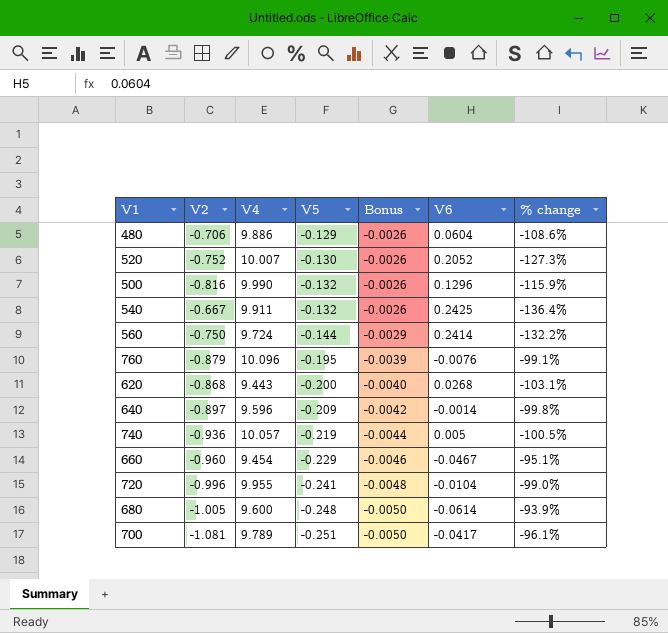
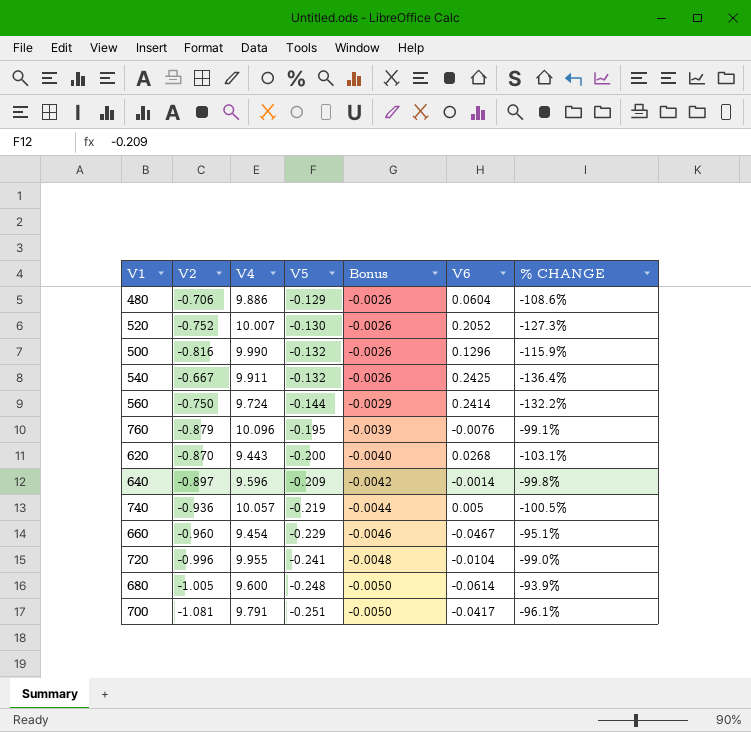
column name: % change -> % CHANGE
620 | V2: -0.868 -> -0.870
700 | V4: 9.789 -> 9.791

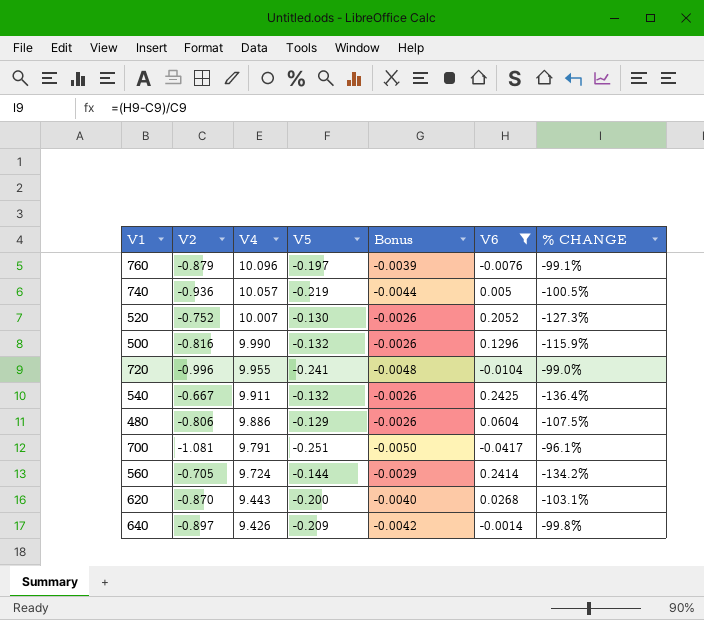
filter: none -> V6 >= -0.0417
row order: V5 descending -> V4 descending
760 | V5: -0.195 -> -0.197
480 | V2: -0.706 -> -0.806
480 | % CHANGE: -108.6% -> -107.5%
560 | V2: -0.750 -> -0.705
560 | % CHANGE: -132.2% -> -134.2%
640 | V4: 9.596 -> 9.426

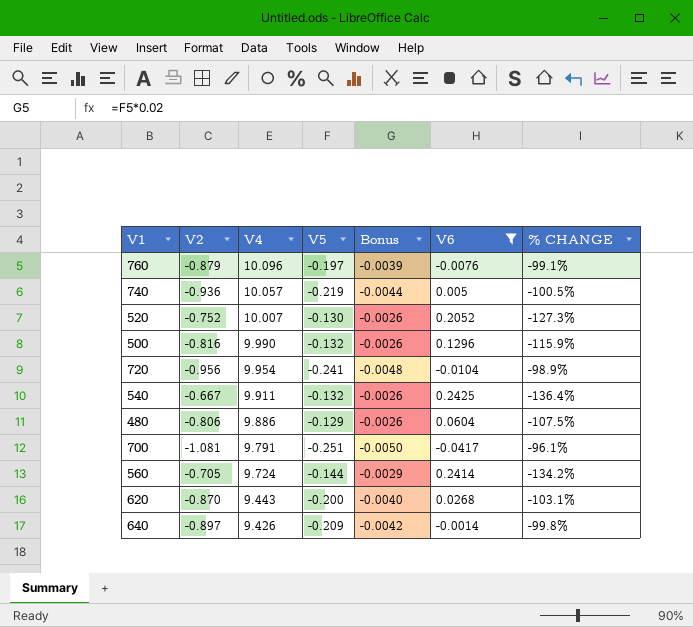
720 | V2: -0.996 -> -0.956
720 | V4: 9.955 -> 9.954
720 | % CHANGE: -99.0% -> -98.9%

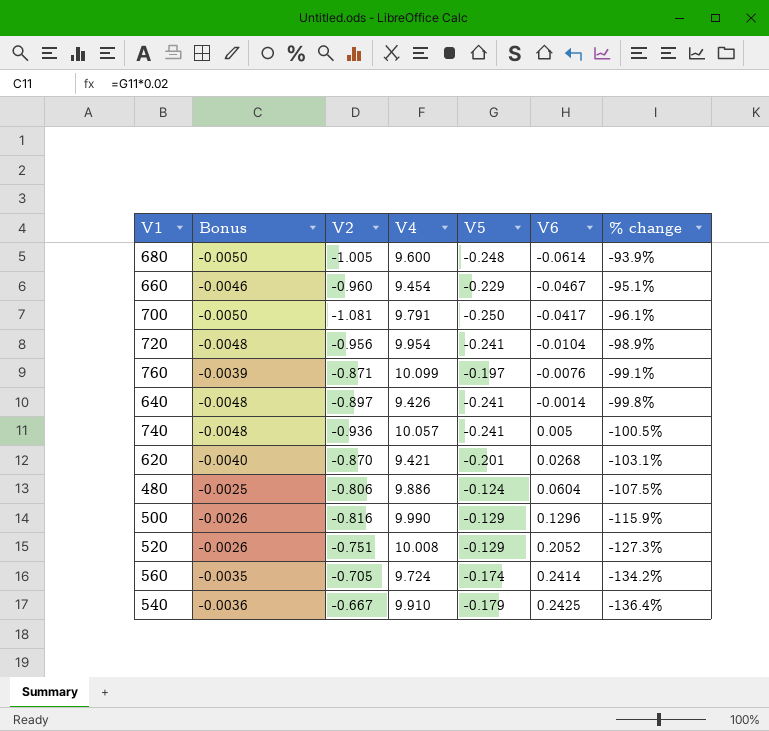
filter: V6 >= -0.0417 -> none
row order: V4 descending -> V6 ascending
column Bonus | position: 5 -> 2
column name: % CHANGE -> % change
700 | V5: -0.251 -> -0.250
760 | V2: -0.879 -> -0.871
760 | V4: 10.096 -> 10.099
640 | Bonus: -0.0042 -> -0.0048
640 | V5: -0.209 -> -0.241
740 | Bonus: -0.0044 -> -0.0048
740 | V5: -0.219 -> -0.241
620 | V4: 9.443 -> 9.421
620 | V5: -0.200 -> -0.201
480 | Bonus: -0.0026 -> -0.0025
480 | V5: -0.129 -> -0.124
500 | V5: -0.132 -> -0.129
520 | V2: -0.752 -> -0.751
520 | V4: 10.007 -> 10.008
520 | V5: -0.130 -> -0.129
560 | Bonus: -0.0029 -> -0.0035
560 | V5: -0.144 -> -0.174
540 | Bonus: -0.0026 -> -0.0036
540 | V4: 9.911 -> 9.910
540 | V5: -0.132 -> -0.179

